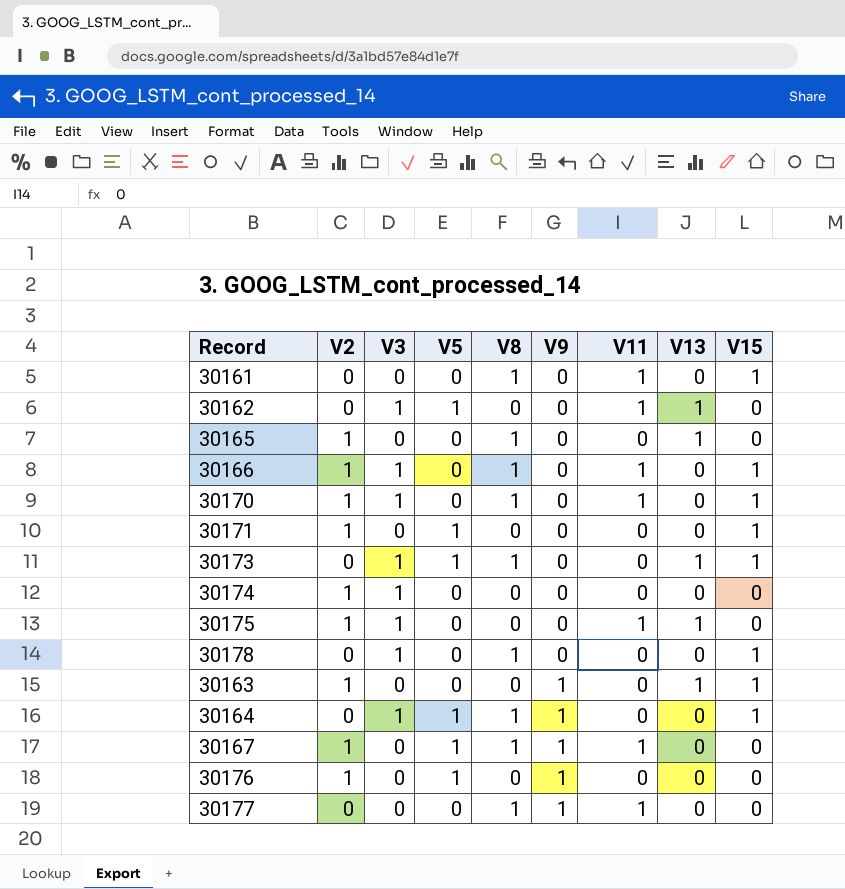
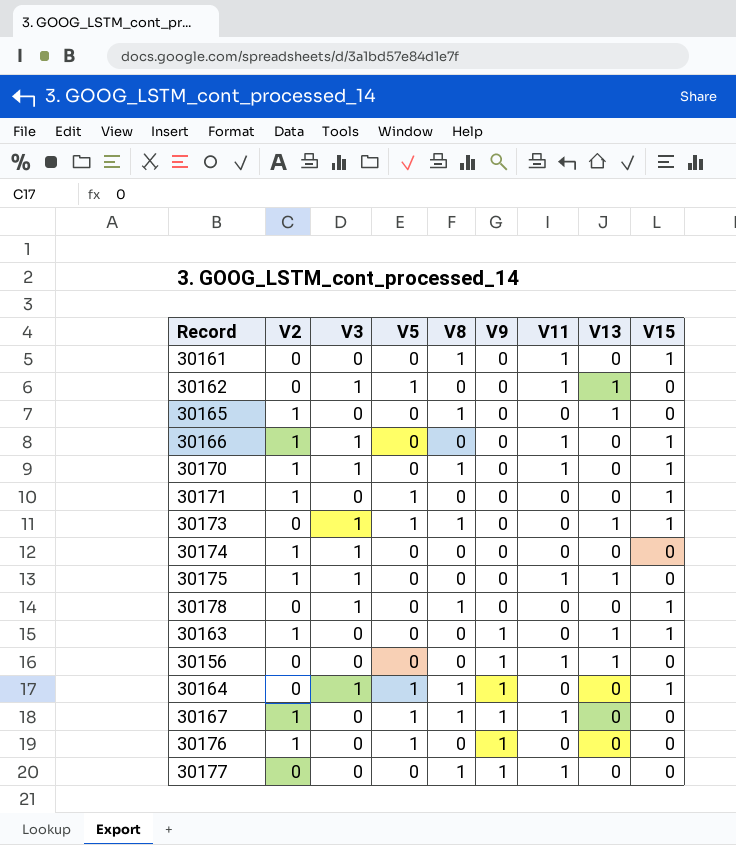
30166 | V8: 1 -> 0
row 30156: none -> 0 | 0 | 0 | 0 | 1 | 1 | 1 | 0

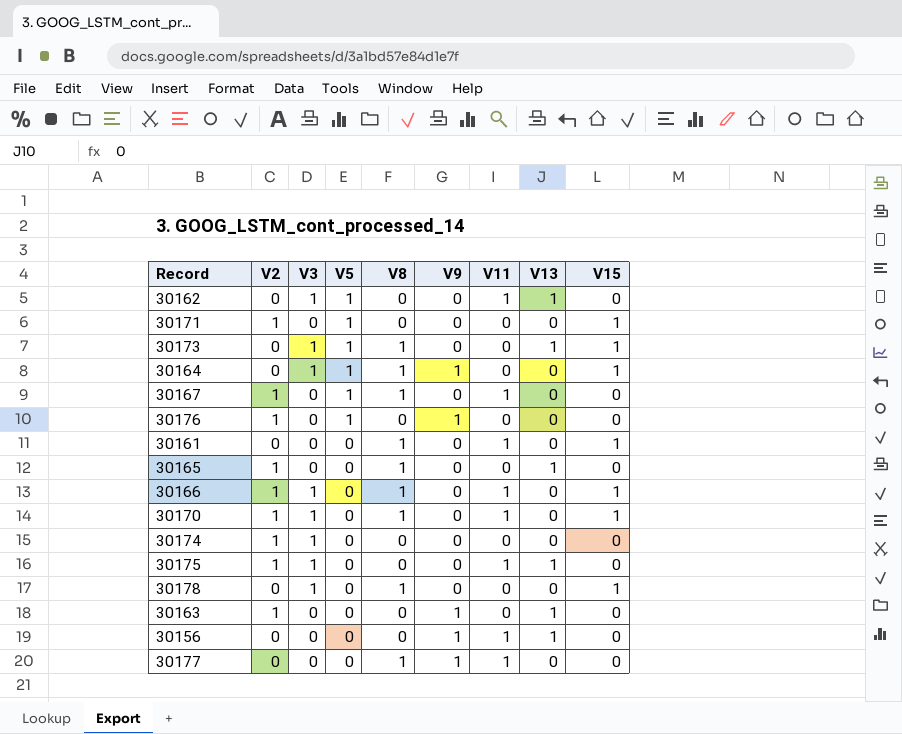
row order: V9 ascending -> V5 descending
30167 | V9: 1 -> 0
30166 | V8: 0 -> 1
30163 | V15: 1 -> 0

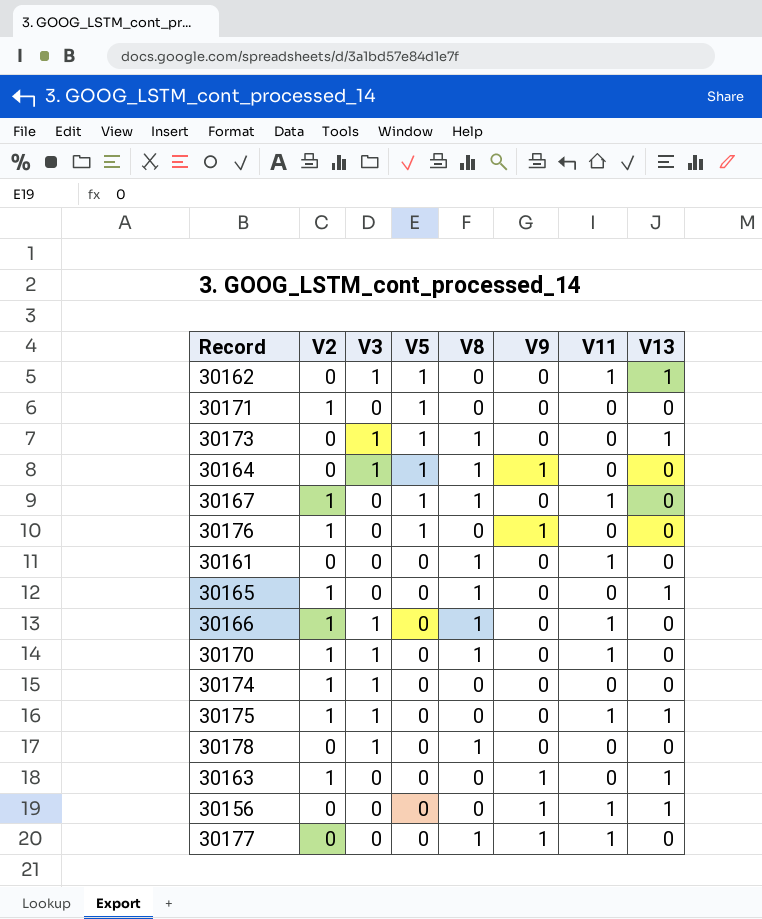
column V15 | position: 9 -> none

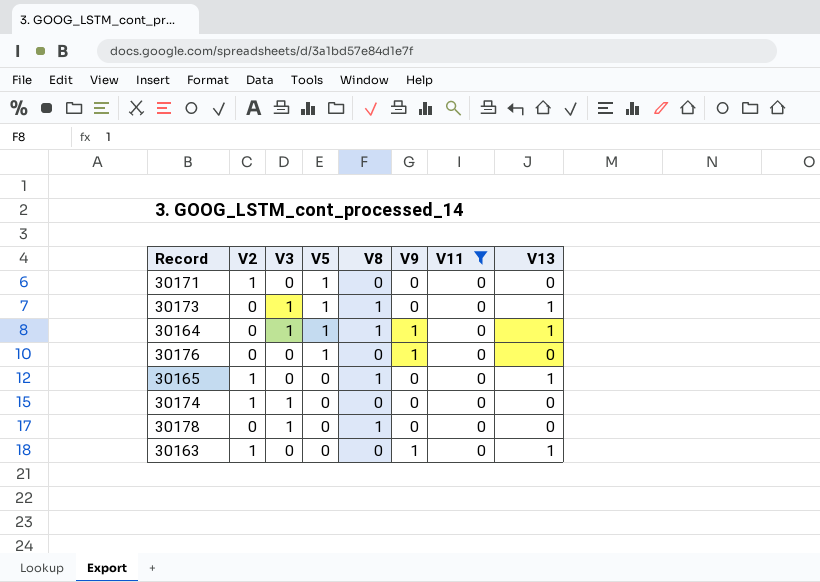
filter: none -> V11 = 0
30164 | V13: 0 -> 1
30176 | V2: 1 -> 0

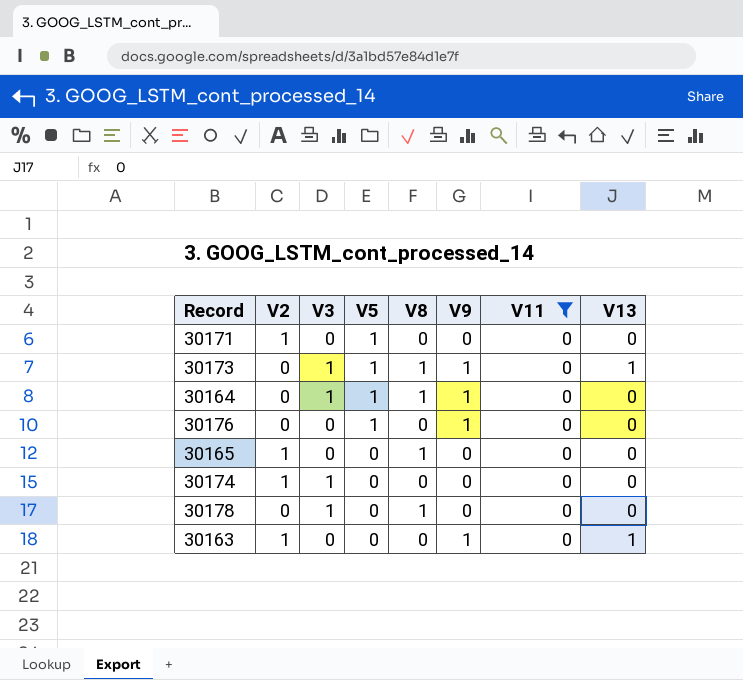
30173 | V9: 0 -> 1
30164 | V13: 1 -> 0
30165 | V13: 1 -> 0

